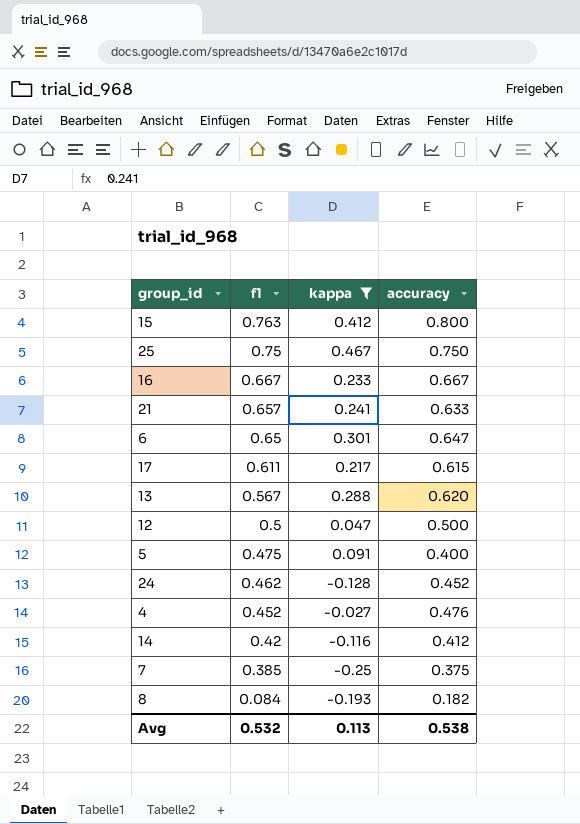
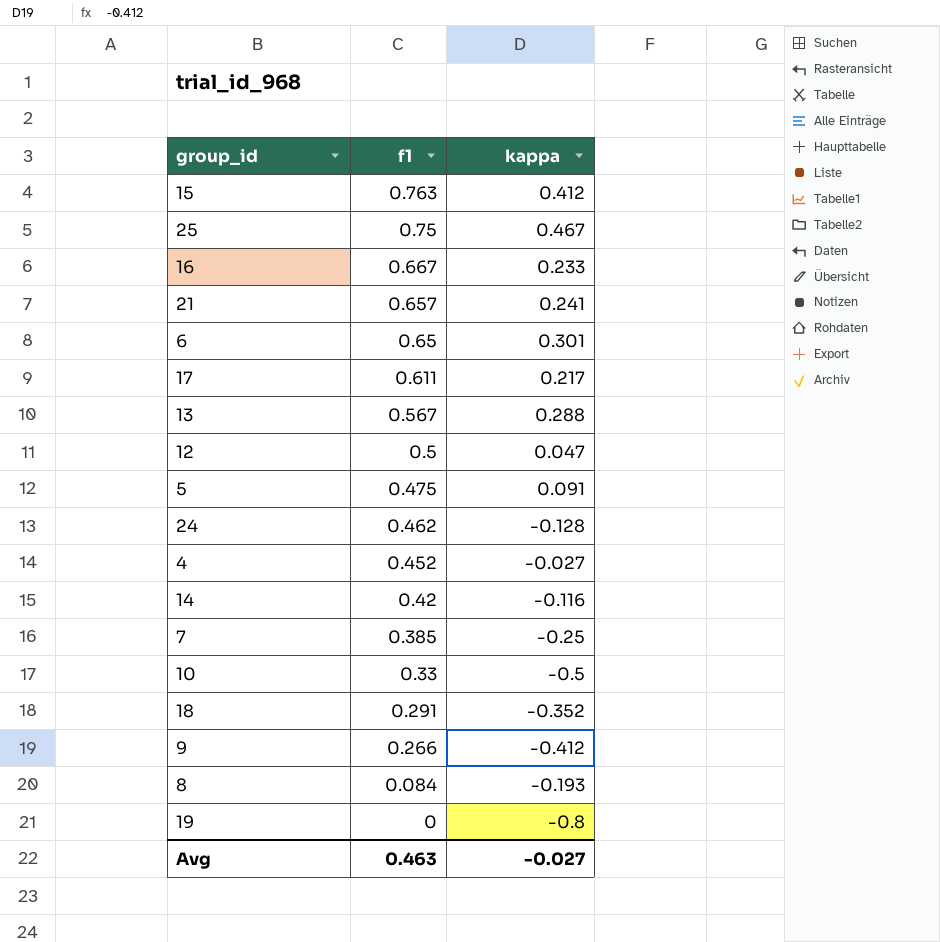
filter: kappa >= -0.25 -> none
column accuracy | position: 4 -> none
Avg | f1: 0.532 -> 0.463
Avg | kappa: 0.113 -> -0.027

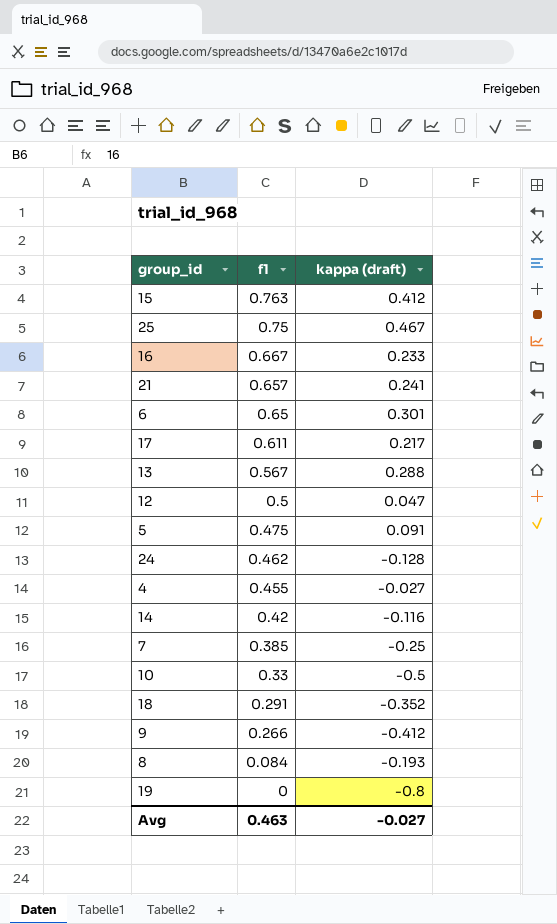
column name: kappa -> kappa (draft)
4 | f1: 0.452 -> 0.455

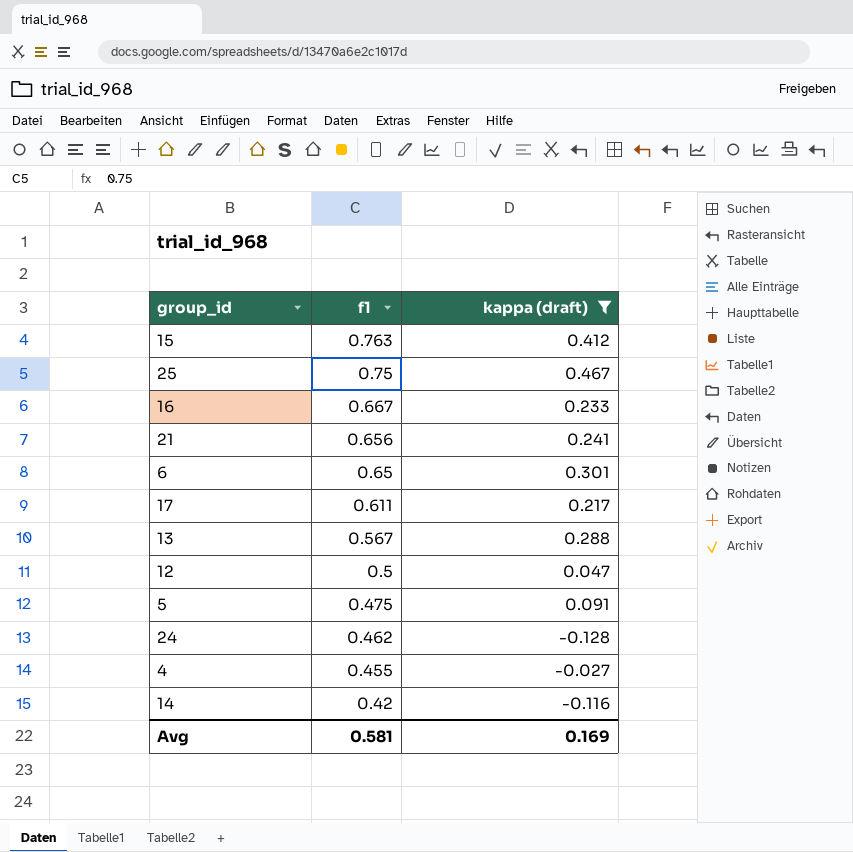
filter: none -> kappa (draft) >= -0.128
21 | f1: 0.657 -> 0.656
Avg | f1: 0.463 -> 0.581
Avg | kappa (draft): -0.027 -> 0.169

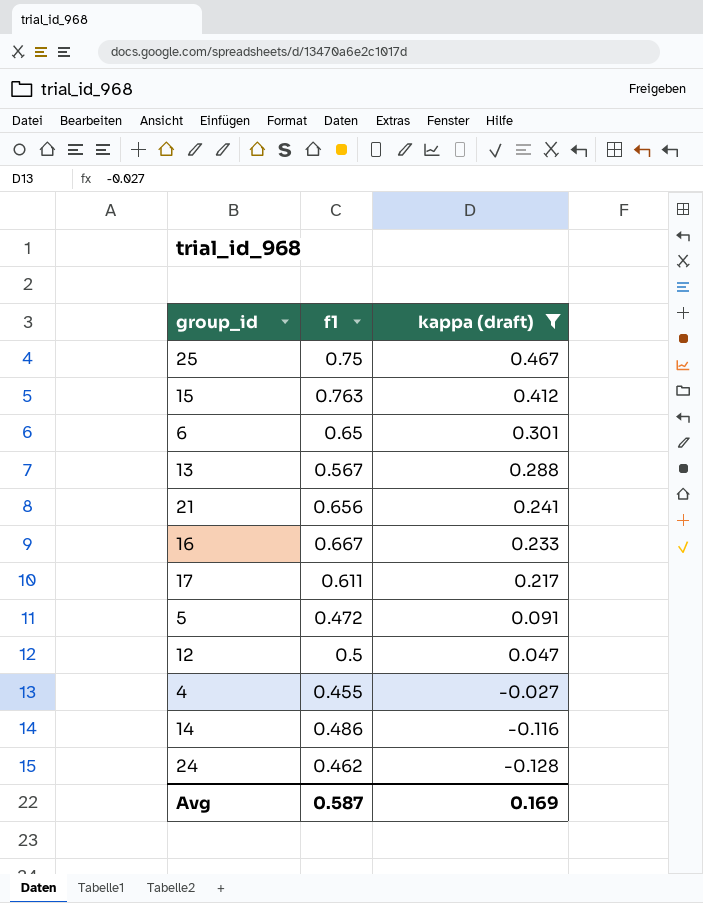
row order: f1 descending -> kappa (draft) descending
5 | f1: 0.475 -> 0.472
14 | f1: 0.42 -> 0.486
Avg | f1: 0.581 -> 0.587

